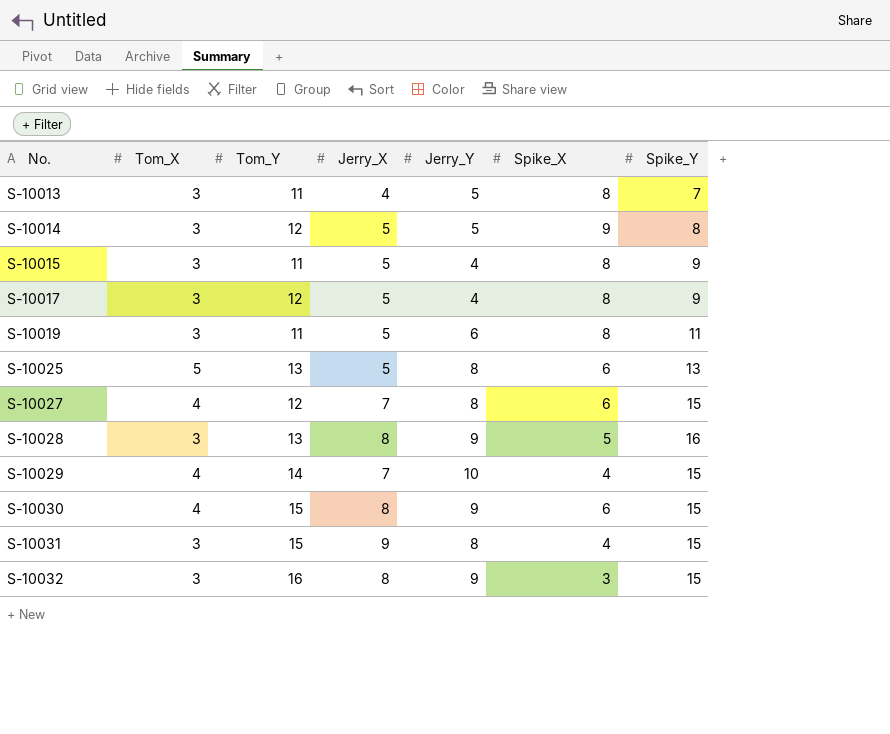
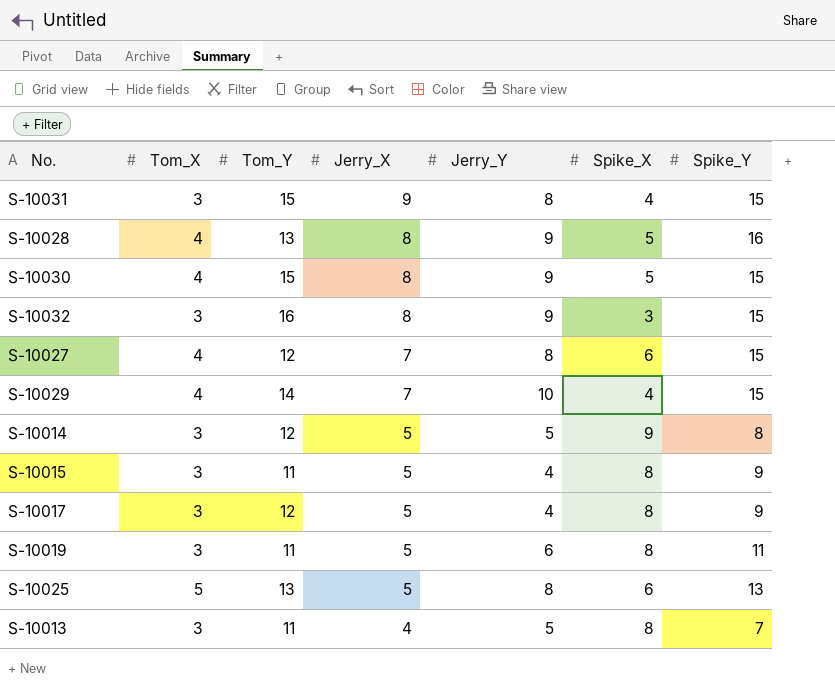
row order: No. ascending -> Jerry_X descending
S-10028 | Tom_X: 3 -> 4
S-10030 | Spike_X: 6 -> 5

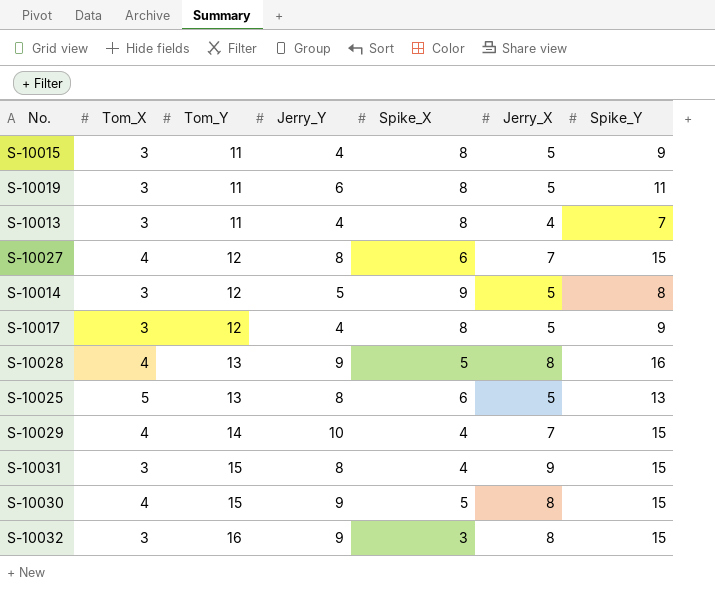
row order: Jerry_X descending -> Tom_Y ascending
column Jerry_X | position: 4 -> 6
S-10013 | Jerry_Y: 5 -> 4

